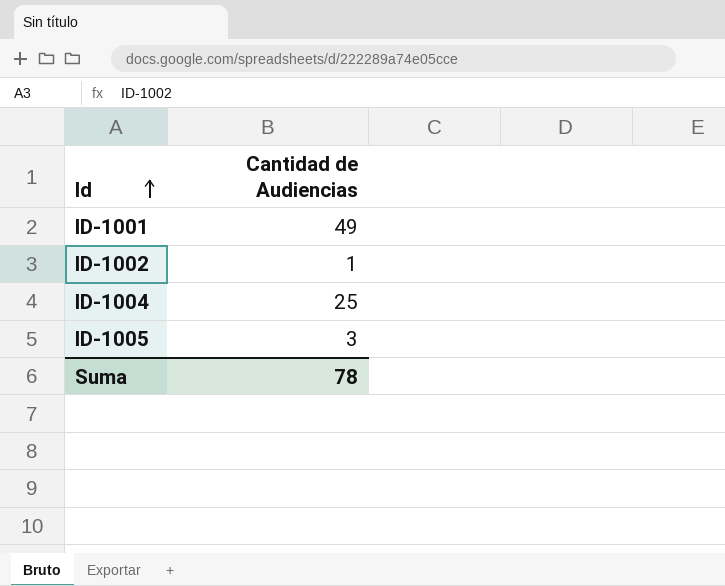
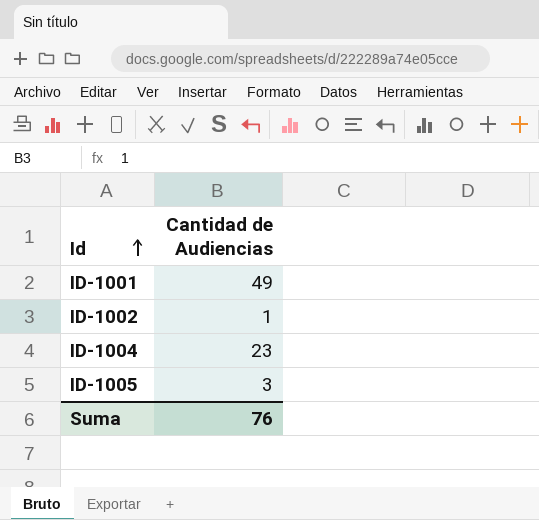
ID-1004 | Cantidad de Audiencias: 25 -> 23
Suma | Cantidad de Audiencias: 78 -> 76

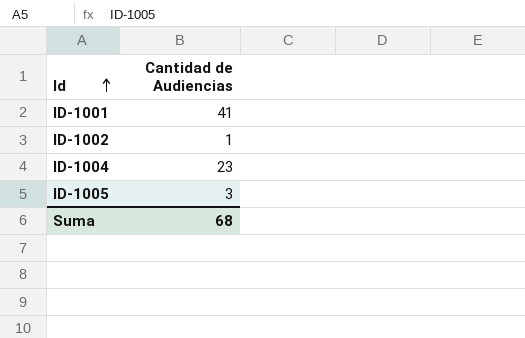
ID-1001 | Cantidad de Audiencias: 49 -> 41
Suma | Cantidad de Audiencias: 76 -> 68

